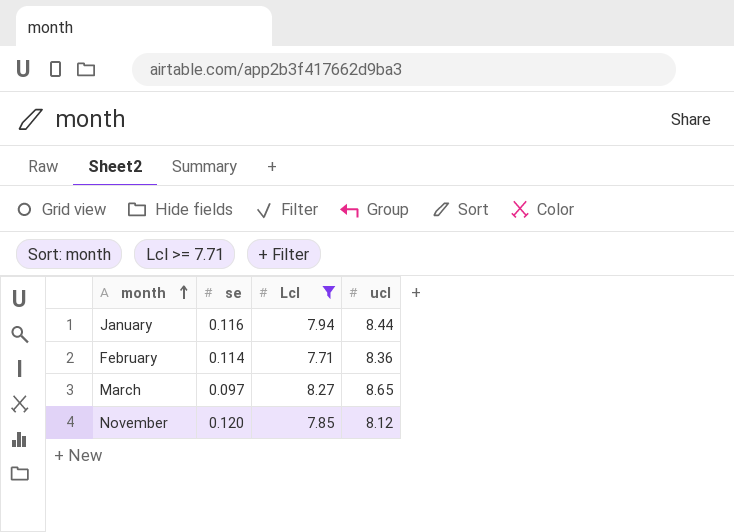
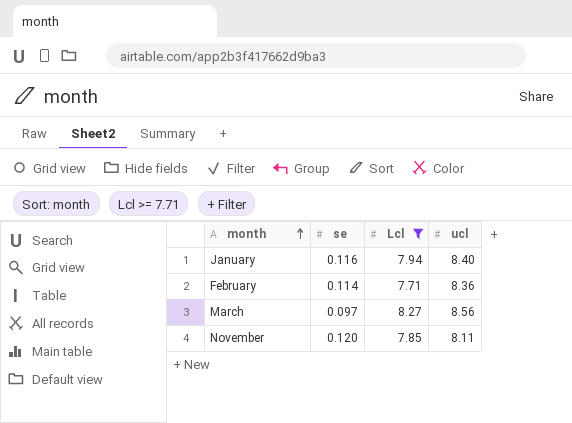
January | ucl: 8.44 -> 8.40
March | ucl: 8.65 -> 8.56
November | ucl: 8.12 -> 8.11

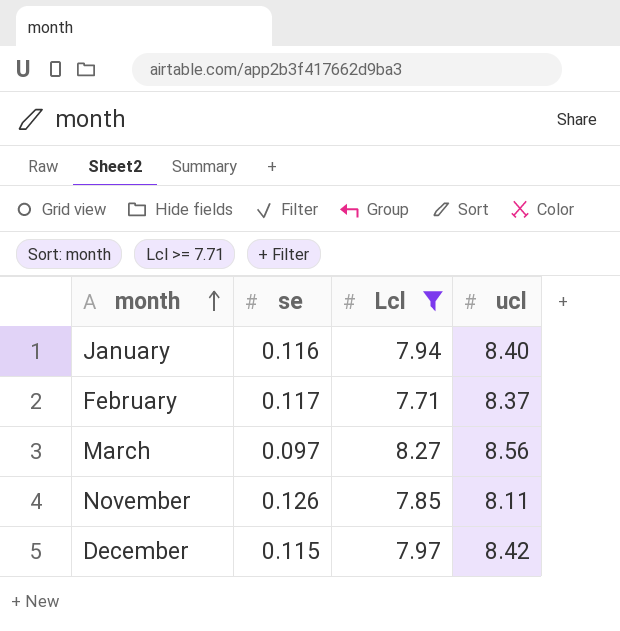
February | se: 0.114 -> 0.117
February | ucl: 8.36 -> 8.37
November | se: 0.120 -> 0.126
row December: none -> 0.115 | 7.97 | 8.42

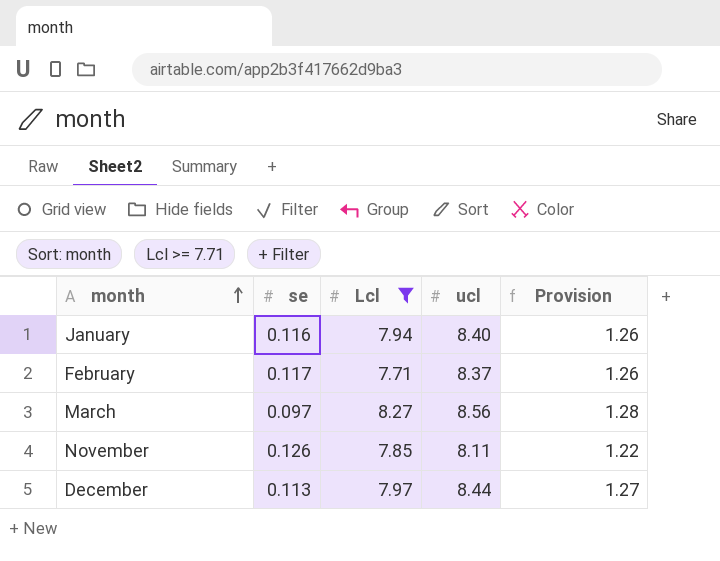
column Provision | formula: none -> [ucl] * 0.15
December | se: 0.115 -> 0.113
December | ucl: 8.42 -> 8.44

